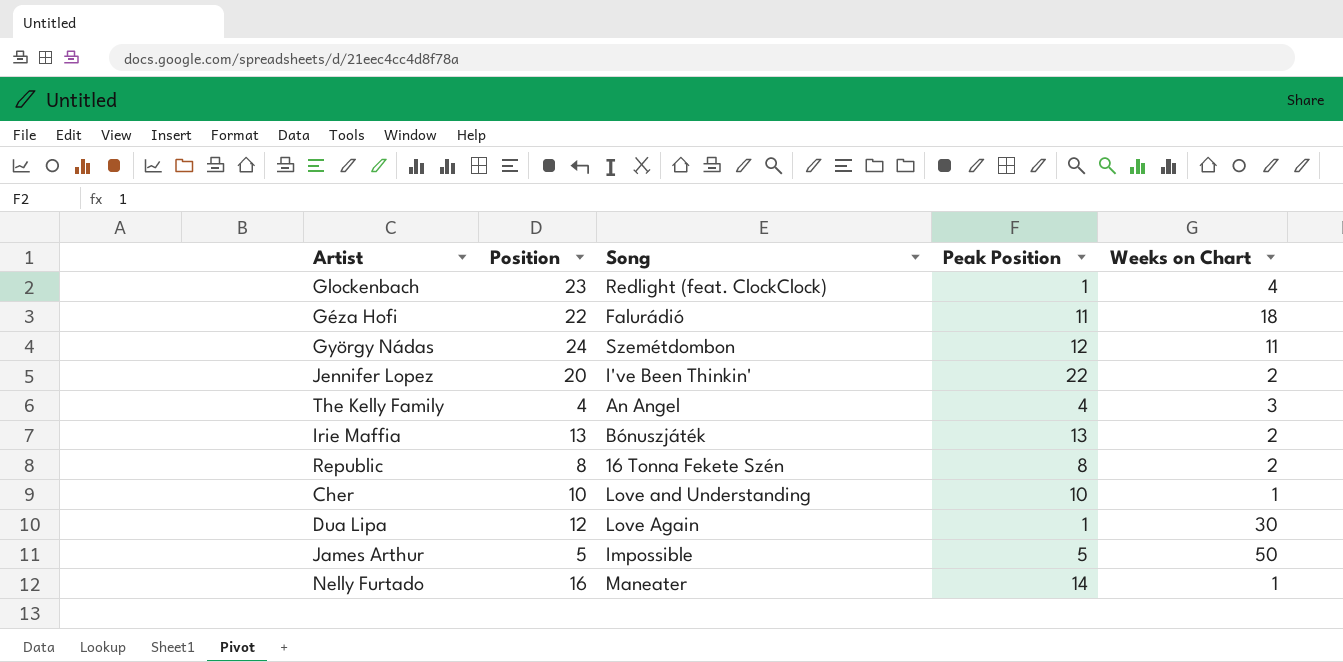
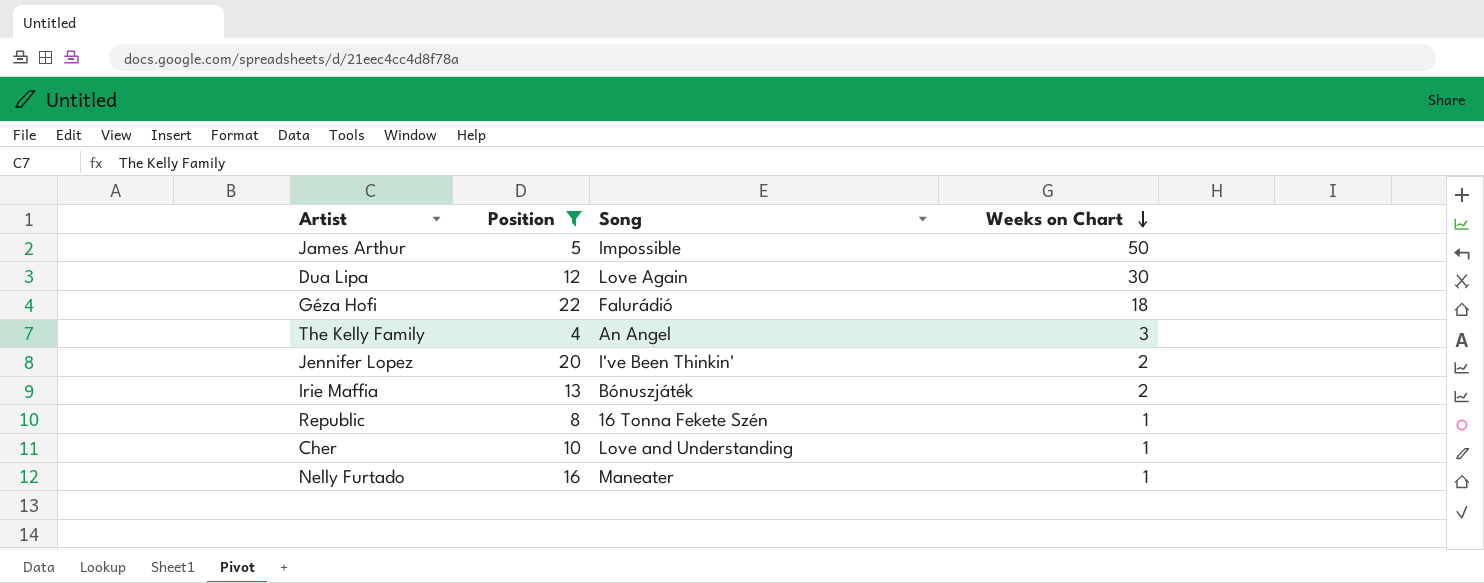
filter: none -> Position <= 22
row order: none -> Weeks on Chart descending
column Peak Position | position: 4 -> none
Republic | Weeks on Chart: 2 -> 1

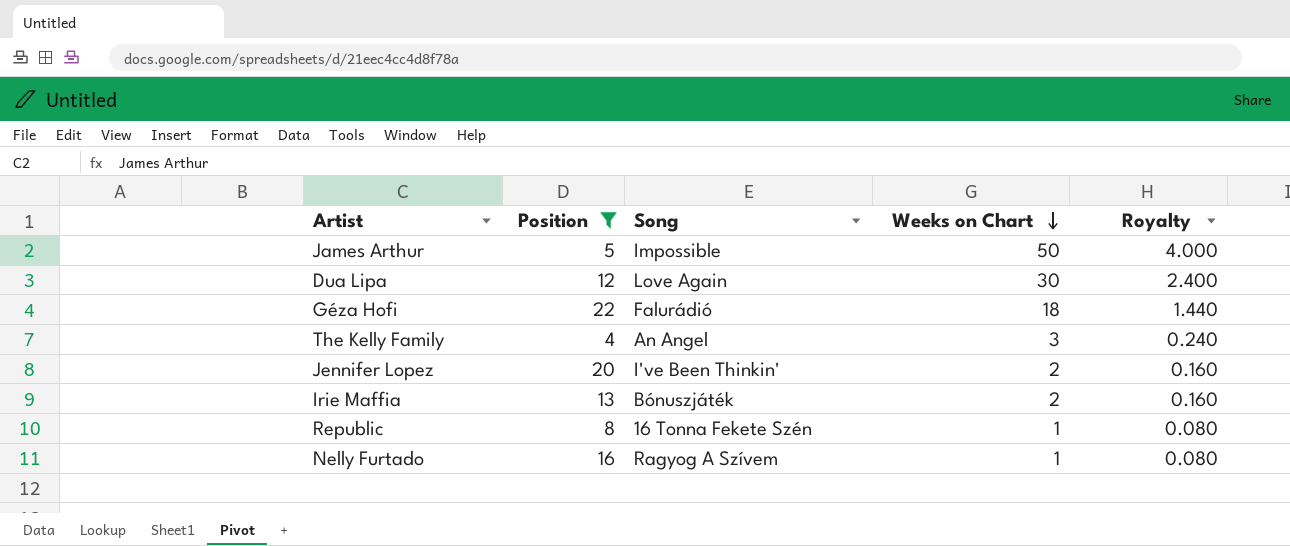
column Royalty | formula: none -> [Weeks on Chart] * 0.08
row Cher: 10 | Love and Understanding | 1 -> none
Nelly Furtado | Song: Maneater -> Ragyog A Szívem

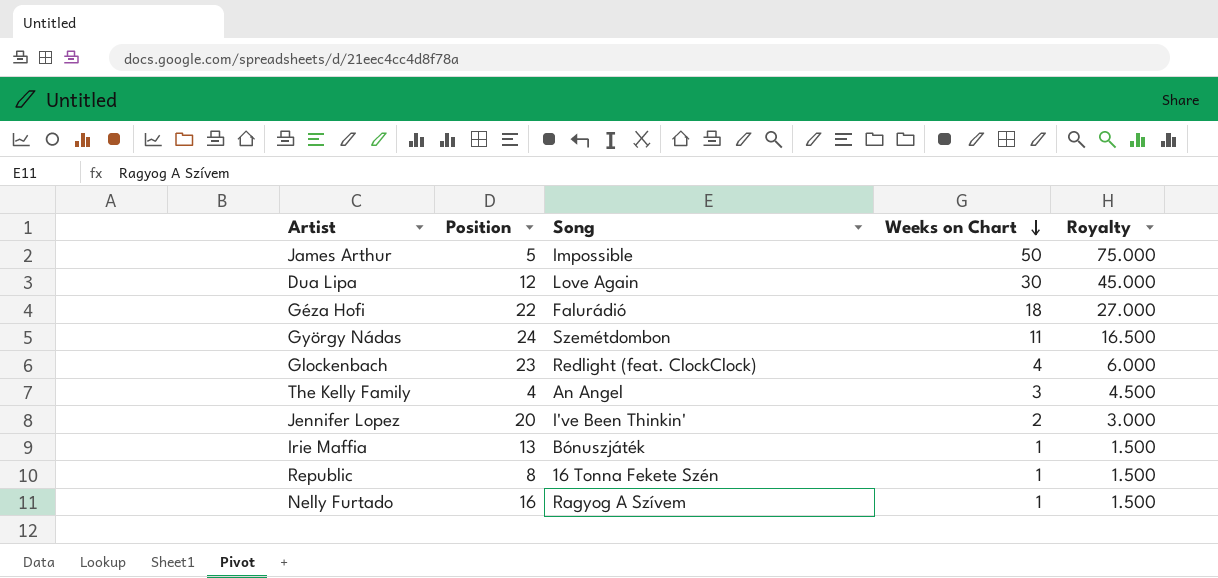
filter: Position <= 22 -> none
column Royalty | formula: [Weeks on Chart] * 0.08 -> [Weeks on Chart] * 1.5
Irie Maffia | Weeks on Chart: 2 -> 1

